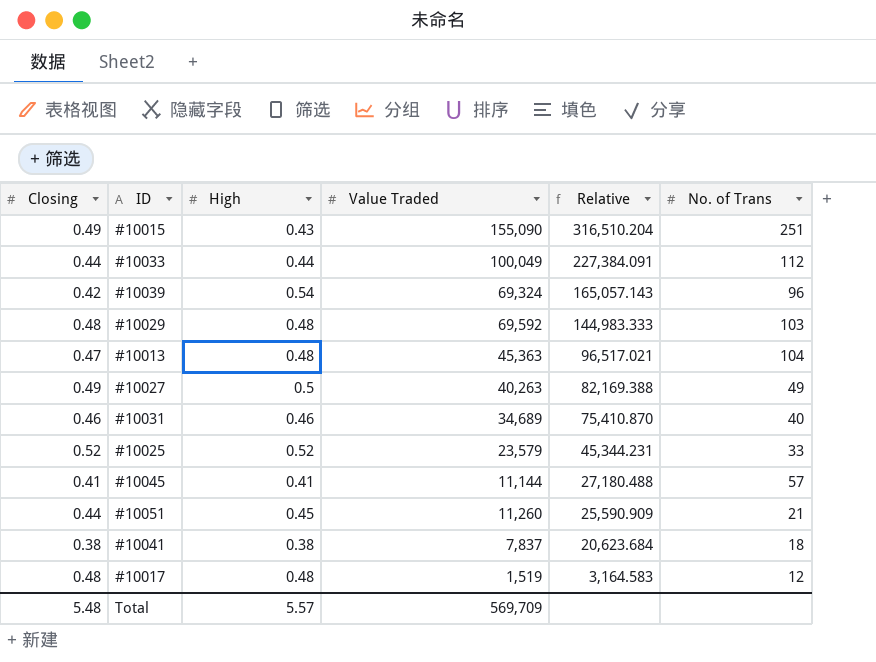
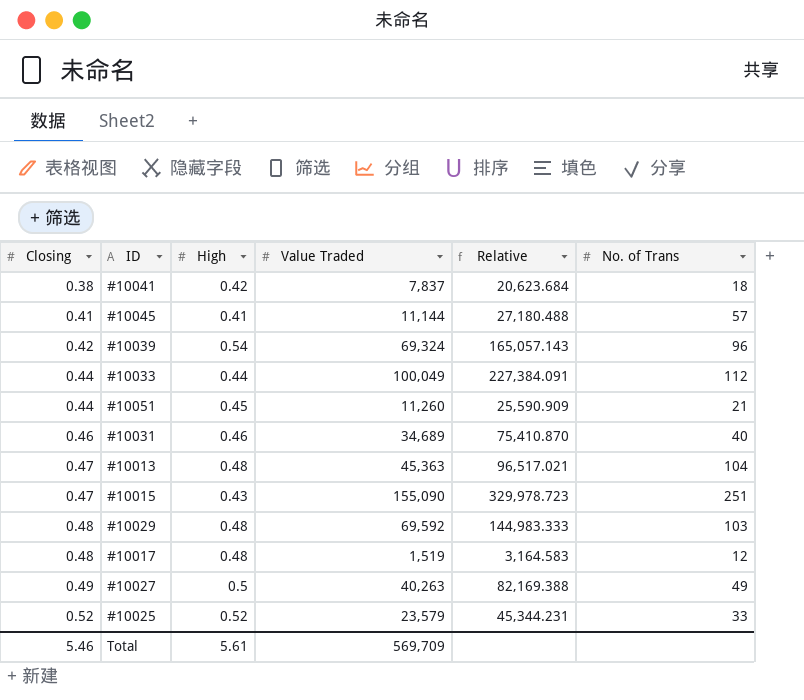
row order: Relative descending -> Closing ascending
#10041 | High: 0.38 -> 0.42
#10015 | Closing: 0.49 -> 0.47
#10015 | Relative: 316,510.204 -> 329,978.723
Total | Closing: 5.48 -> 5.46
Total | High: 5.57 -> 5.61

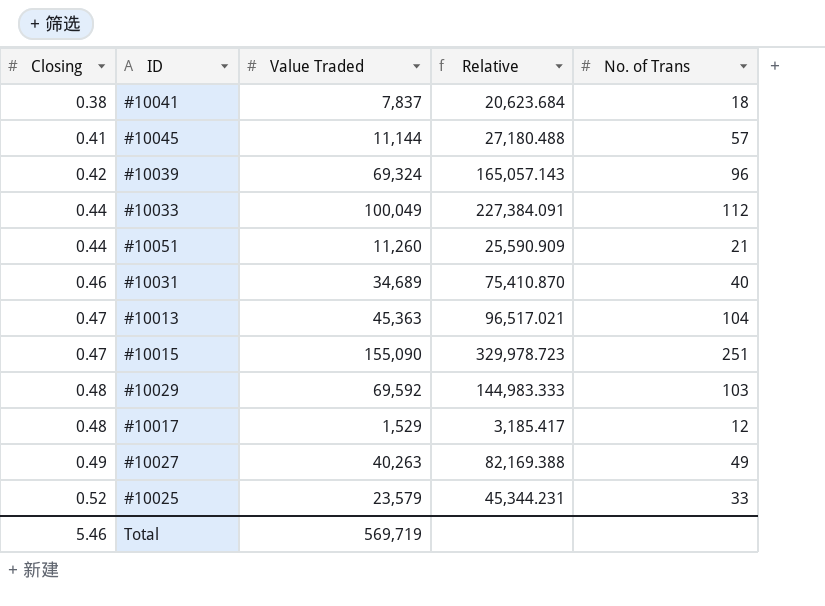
column High | position: 3 -> none
#10017 | Value Traded: 1,519 -> 1,529
#10017 | Relative: 3,164.583 -> 3,185.417
Total | Value Traded: 569,709 -> 569,719

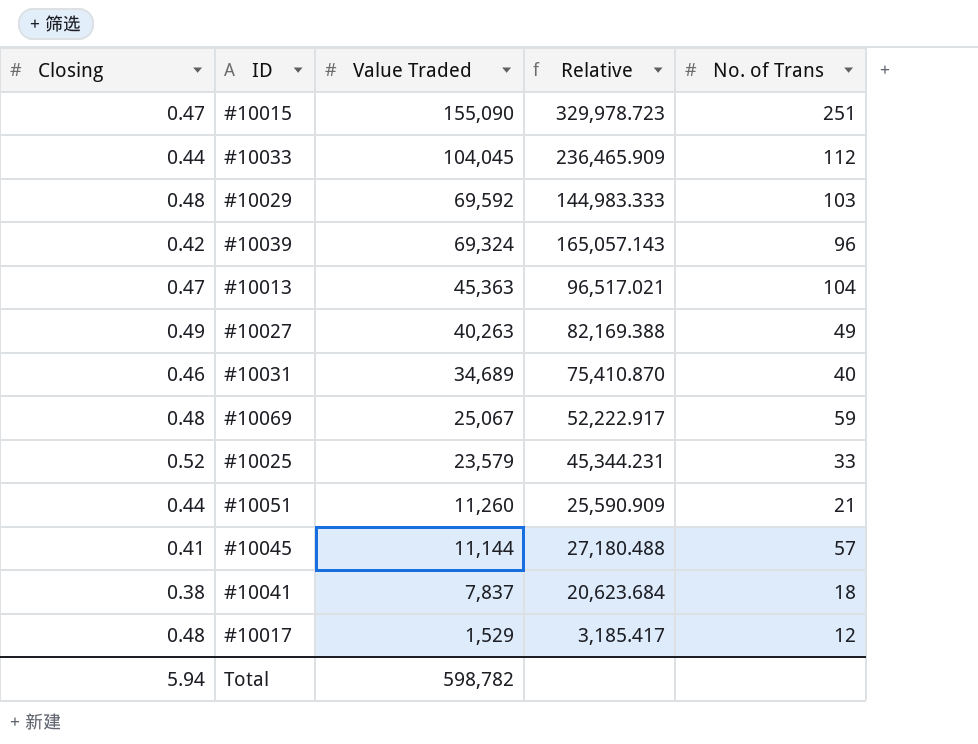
row order: Closing ascending -> Value Traded descending
#10033 | Value Traded: 100,049 -> 104,045
#10033 | Relative: 227,384.091 -> 236,465.909
row #10069: none -> 0.48 | 25,067 | 52,222.917 | 59
Total | Closing: 5.46 -> 5.94
Total | Value Traded: 569,719 -> 598,782

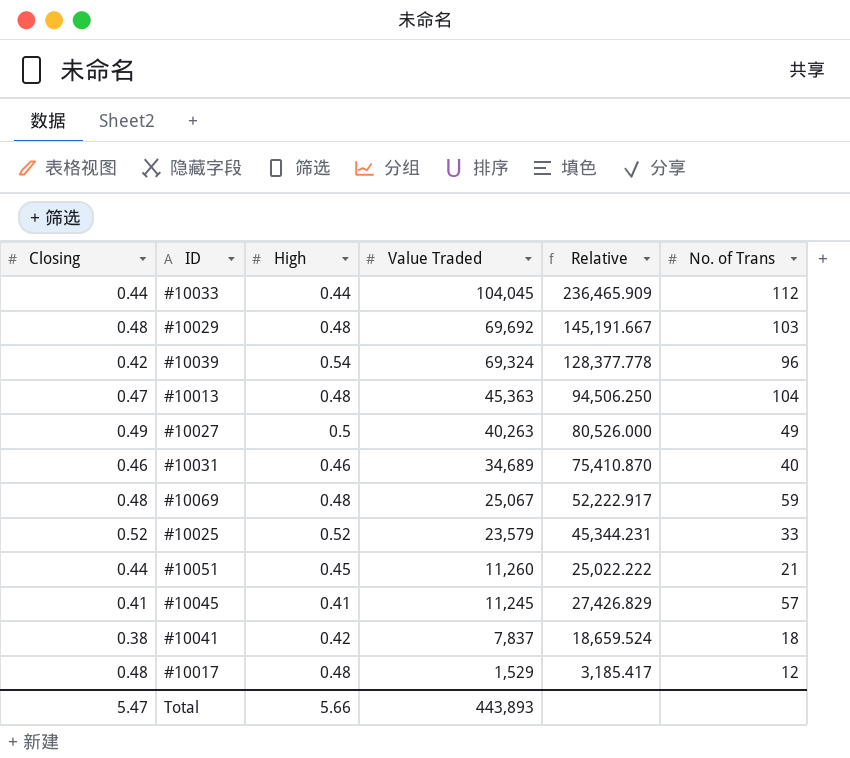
column High | position: none -> 3
column Relative | formula: [Value Traded] / [Closing] -> [Value Traded] / [High]
row #10015: 0.47 | 155,090 | 329,978.723 | 251 -> none
#10029 | Value Traded: 69,592 -> 69,692
#10045 | Value Traded: 11,144 -> 11,245
Total | Closing: 5.94 -> 5.47
Total | Value Traded: 598,782 -> 443,893

